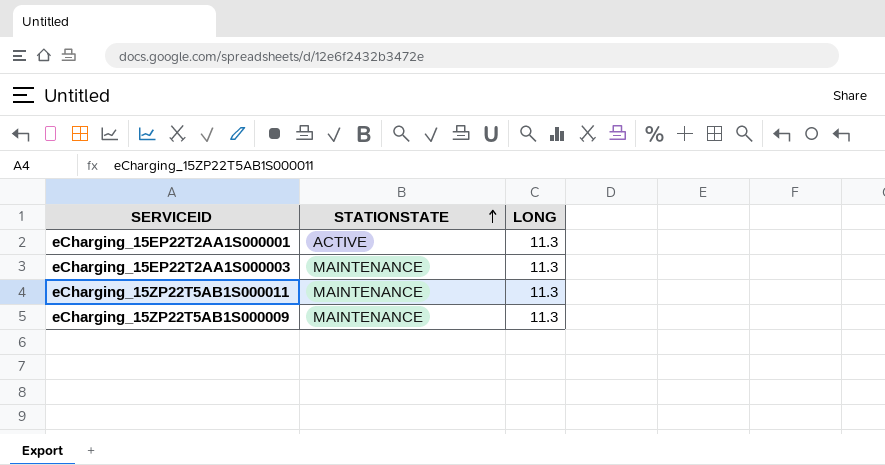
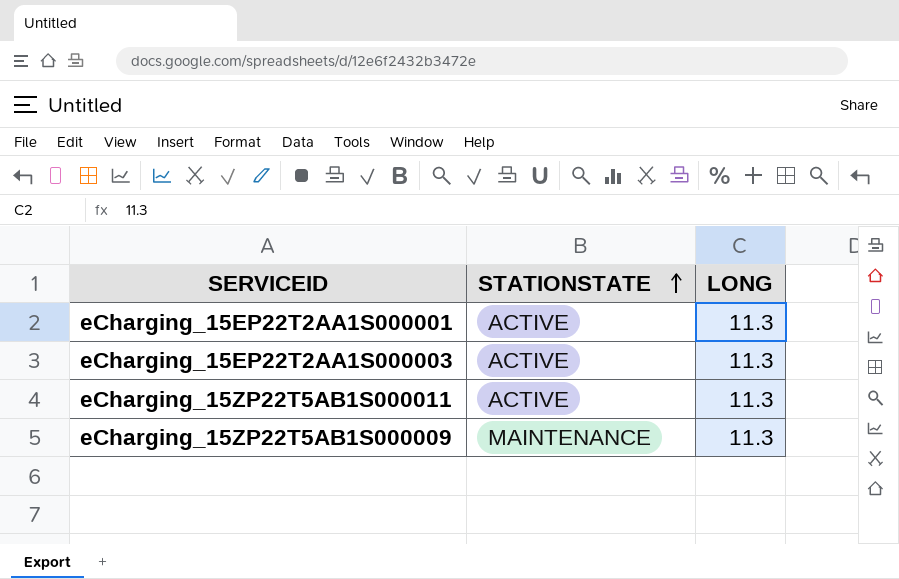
eCharging_15EP22T2AA1S000003 | STATIONSTATE: MAINTENANCE -> ACTIVE
eCharging_15ZP22T5AB1S000011 | STATIONSTATE: MAINTENANCE -> ACTIVE

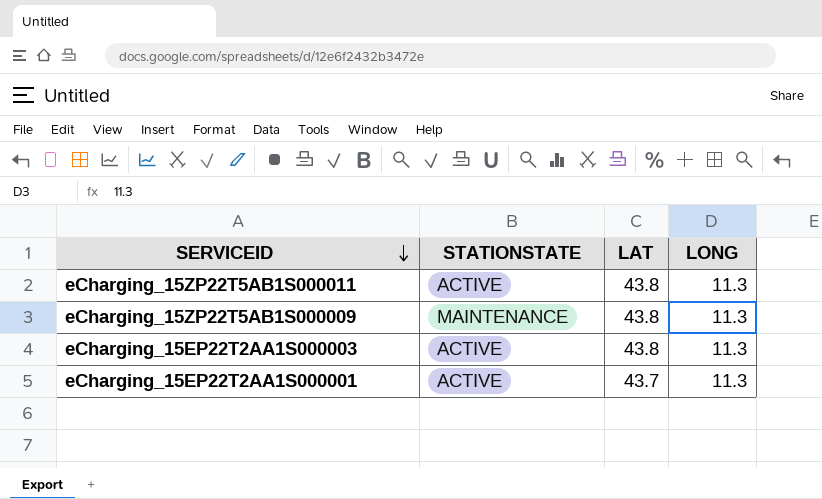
row order: STATIONSTATE ascending -> SERVICEID descending
column LAT | position: none -> 3

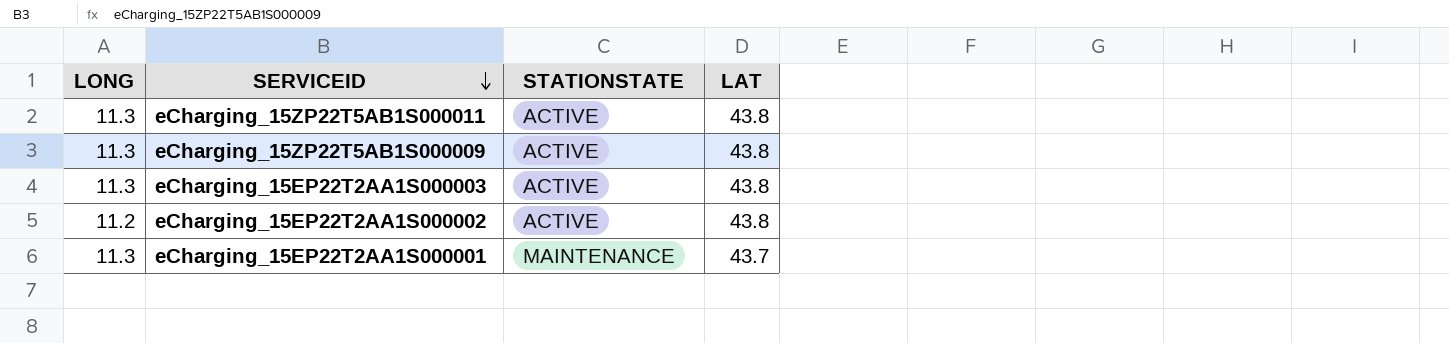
column LONG | position: 4 -> 1
eCharging_15ZP22T5AB1S000009 | STATIONSTATE: MAINTENANCE -> ACTIVE
row eCharging_15EP22T2AA1S000002: none -> 11.2 | ACTIVE | 43.8
eCharging_15EP22T2AA1S000001 | STATIONSTATE: ACTIVE -> MAINTENANCE

